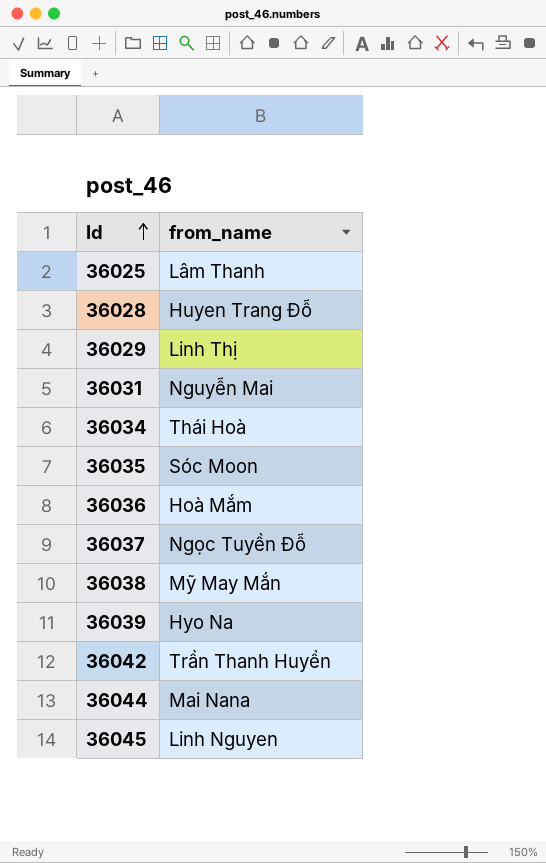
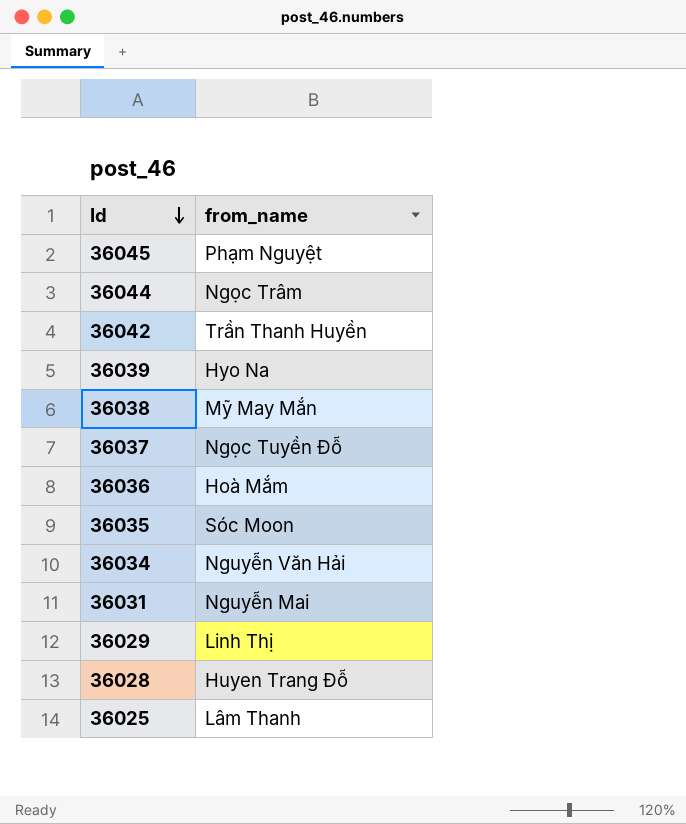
row order: Id ascending -> Id descending
36045 | from_name: Linh Nguyen -> Phạm Nguyệt
36044 | from_name: Mai Nana -> Ngọc Trâm
36034 | from_name: Thái Hoà -> Nguyễn Văn Hải

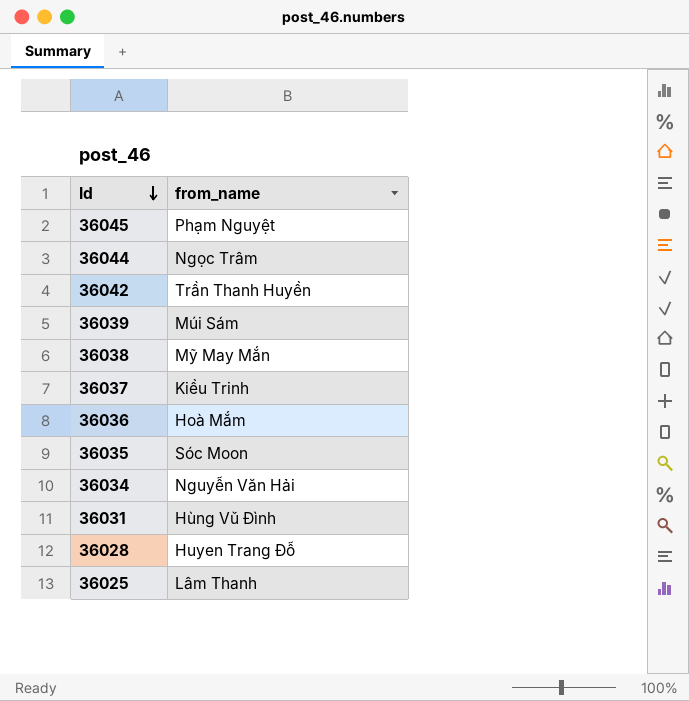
row 36029: Linh Thị -> none
36039 | from_name: Hyo Na -> Múi Sám
36037 | from_name: Ngọc Tuyền Đỗ -> Kiều Trinh
36031 | from_name: Nguyễn Mai -> Hùng Vǔ Đình

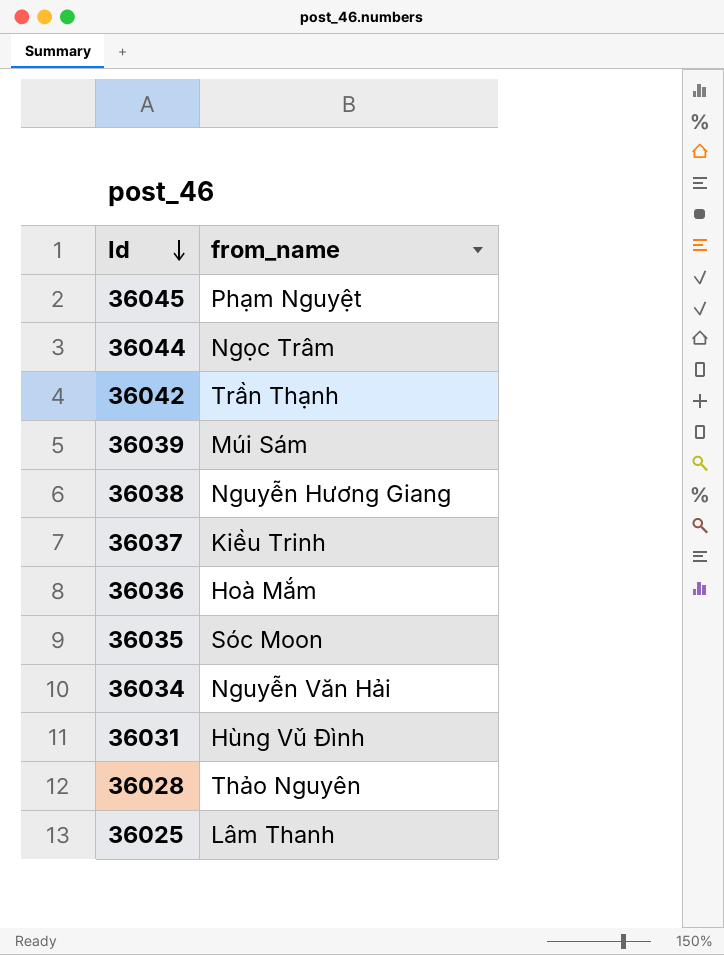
36042 | from_name: Trần Thanh Huyền -> Trần Thạnh
36038 | from_name: Mỹ May Mắn -> Nguyễn Hương Giang
36028 | from_name: Huyen Trang Đỗ -> Thảo Nguyên

